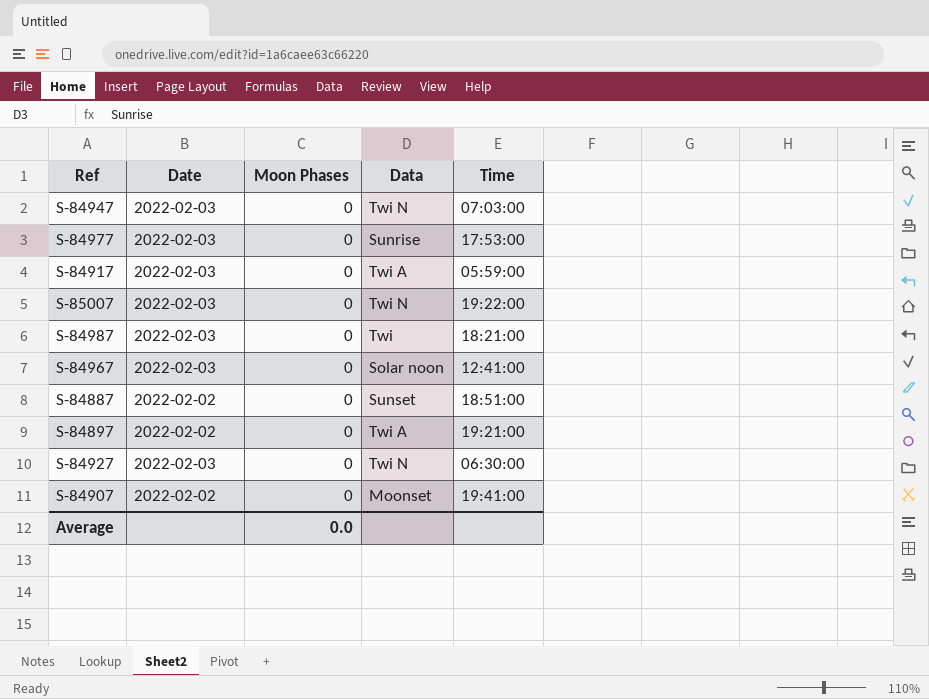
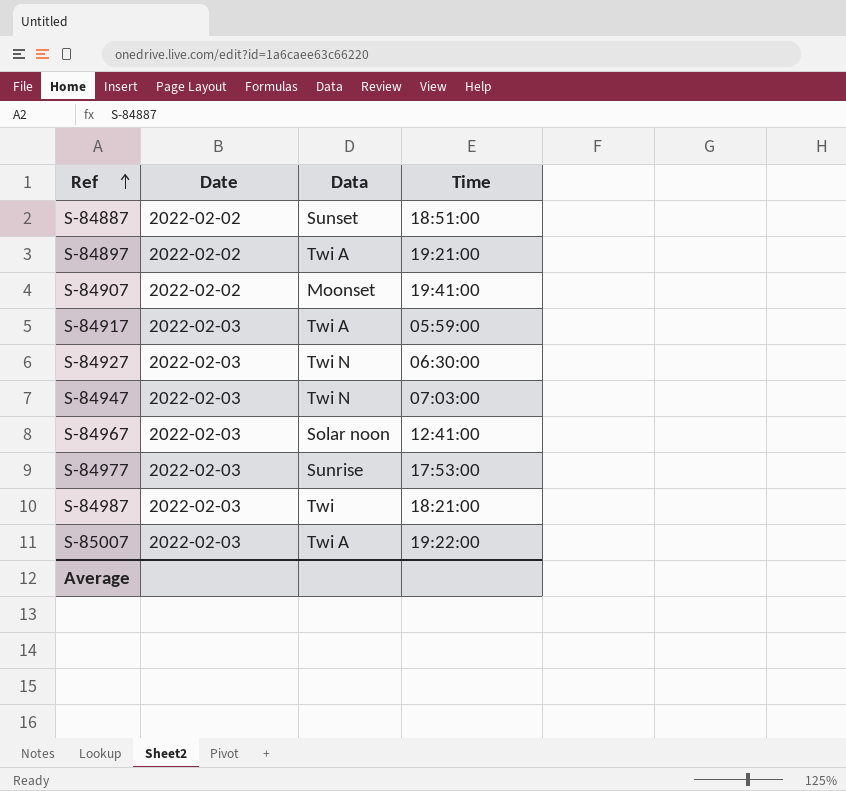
row order: none -> Ref ascending
column Moon Phases | position: 3 -> none
S-85007 | Data: Twi N -> Twi A

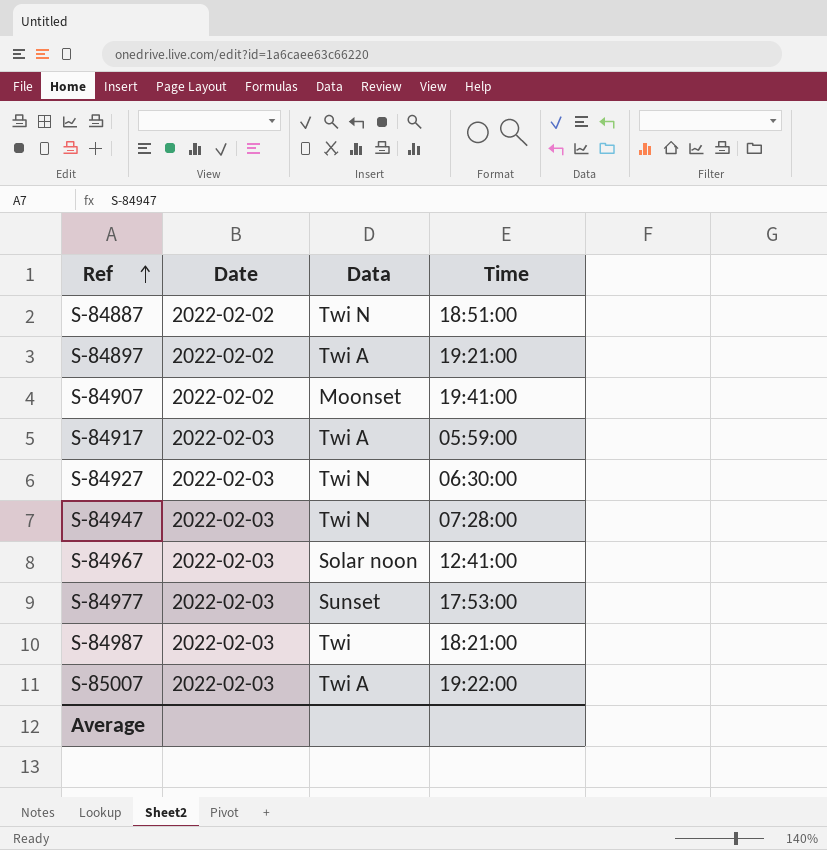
S-84887 | Data: Sunset -> Twi N
S-84947 | Time: 07:03:00 -> 07:28:00
S-84977 | Data: Sunrise -> Sunset

